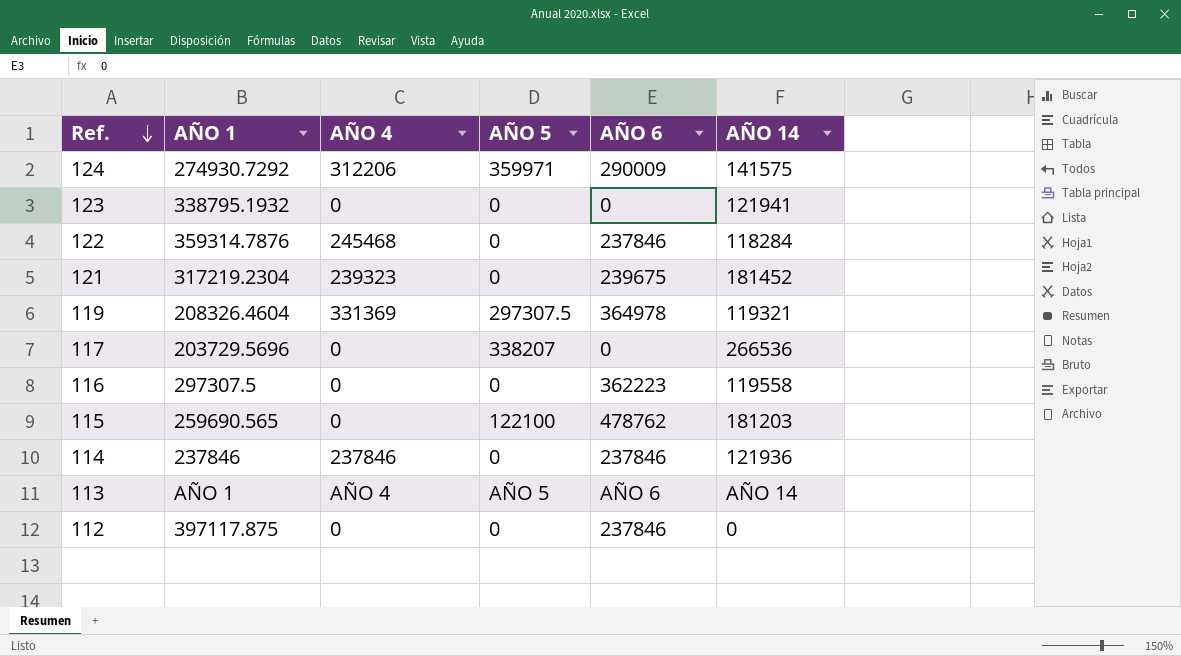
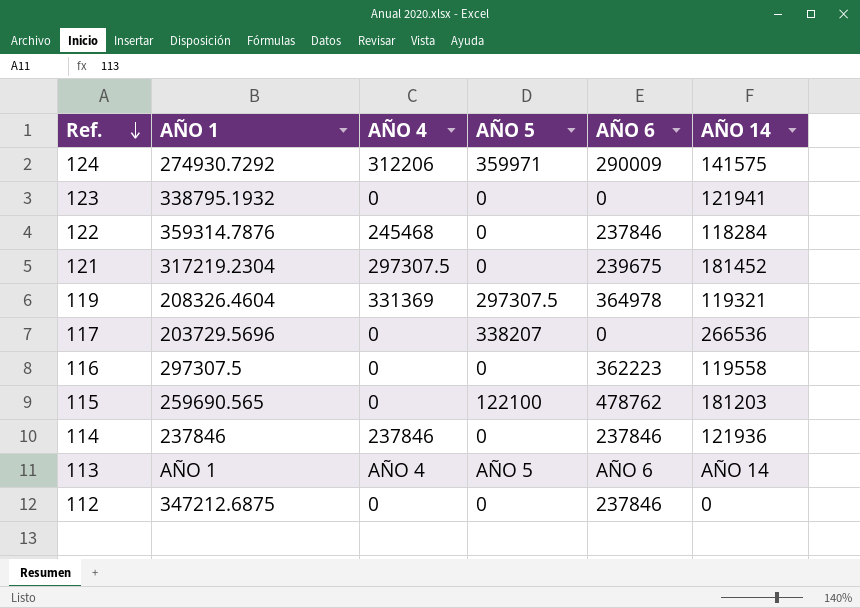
121 | AÑO 4: 239323 -> 297307.5
112 | AÑO 1: 397117.875 -> 347212.6875

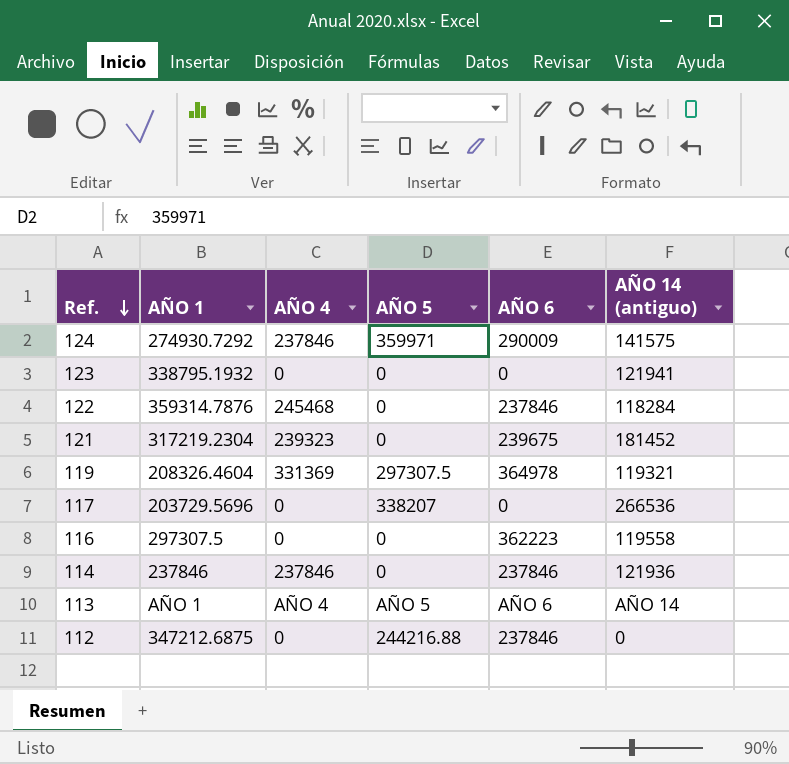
column name: AÑO 14 -> AÑO 14 (antiguo)
row 115: 259690.565 | 0 | 122100 | 478762 | 181203 -> none
124 | AÑO 4: 312206 -> 237846
121 | AÑO 4: 297307.5 -> 239323
112 | AÑO 5: 0 -> 244216.88

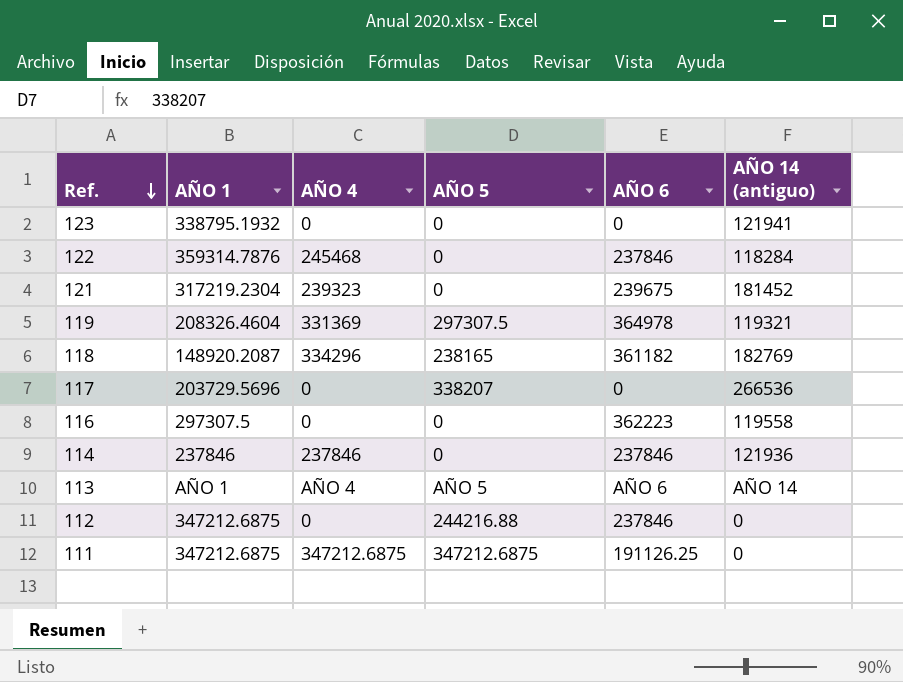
row 124: 274930.7292 | 237846 | 359971 | 290009 | 141575 -> none
row 118: none -> 148920.2087 | 334296 | 238165 | 361182 | 182769
row 111: none -> 347212.6875 | 347212.6875 | 347212.6875 | 191126.25 | 0

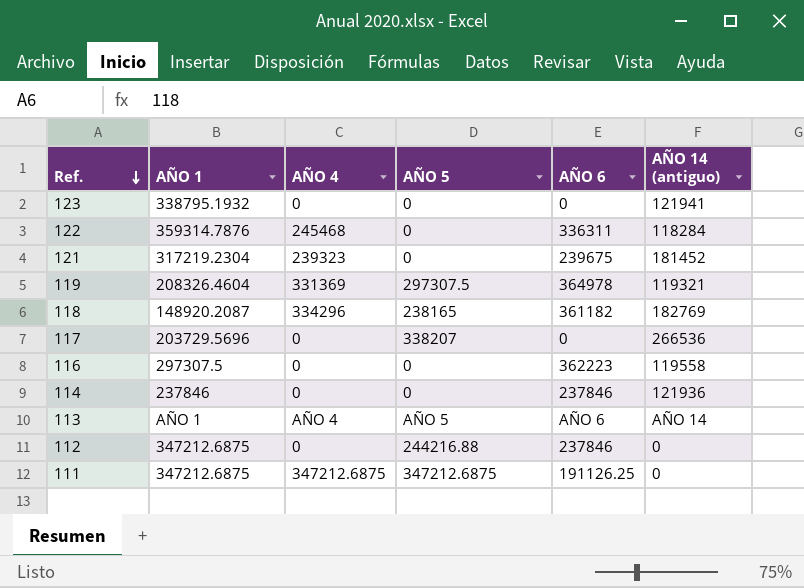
122 | AÑO 6: 237846 -> 336311
114 | AÑO 4: 237846 -> 0

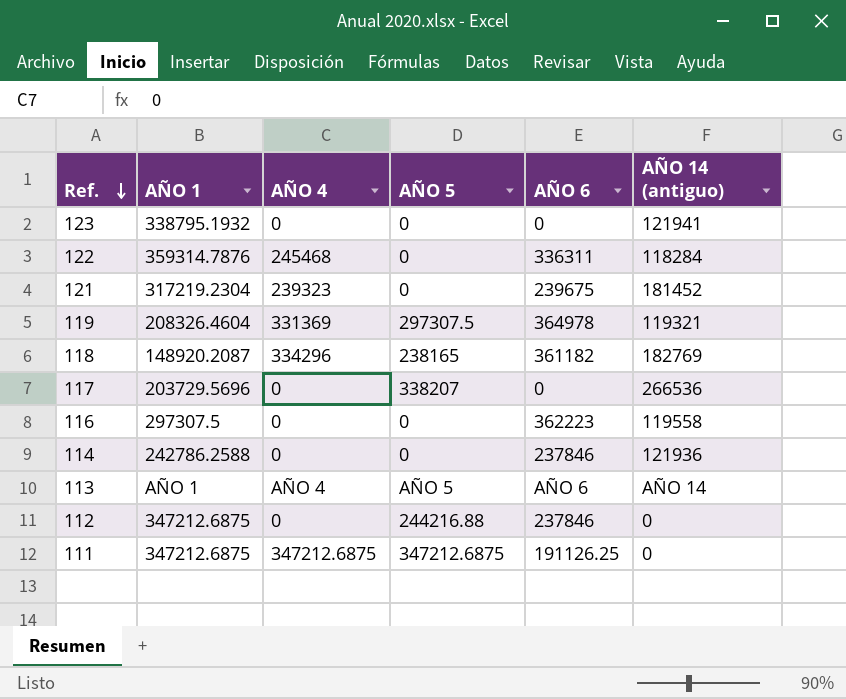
114 | AÑO 1: 237846 -> 242786.2588

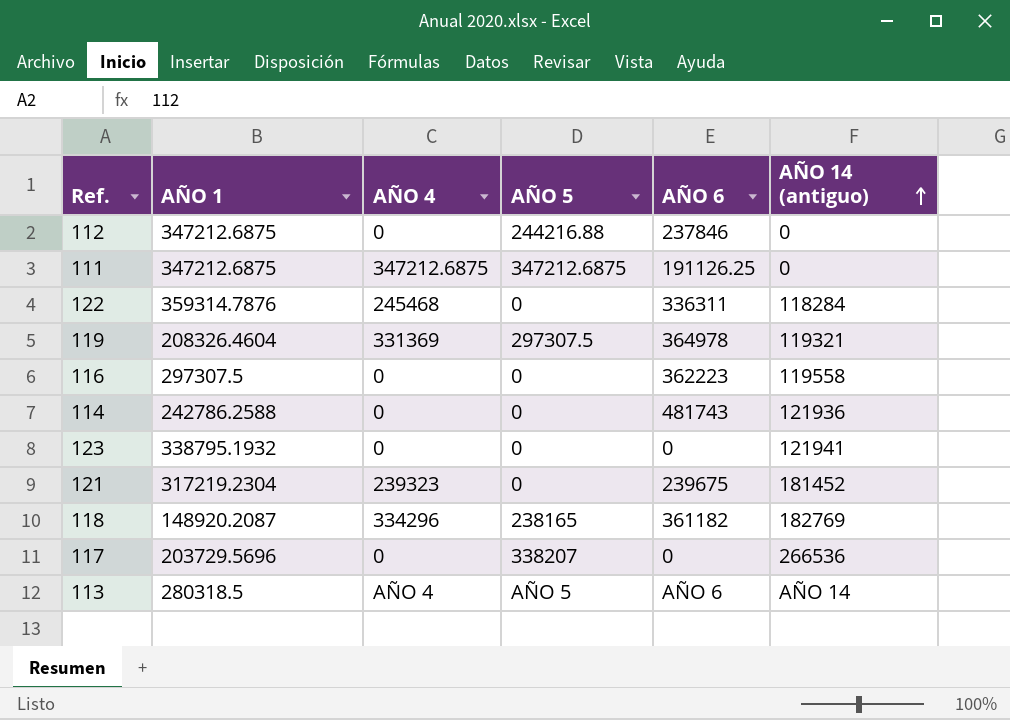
row order: Ref. descending -> AÑO 14 (antiguo) ascending
114 | AÑO 6: 237846 -> 481743
113 | AÑO 1: AÑO 1 -> 280318.5

